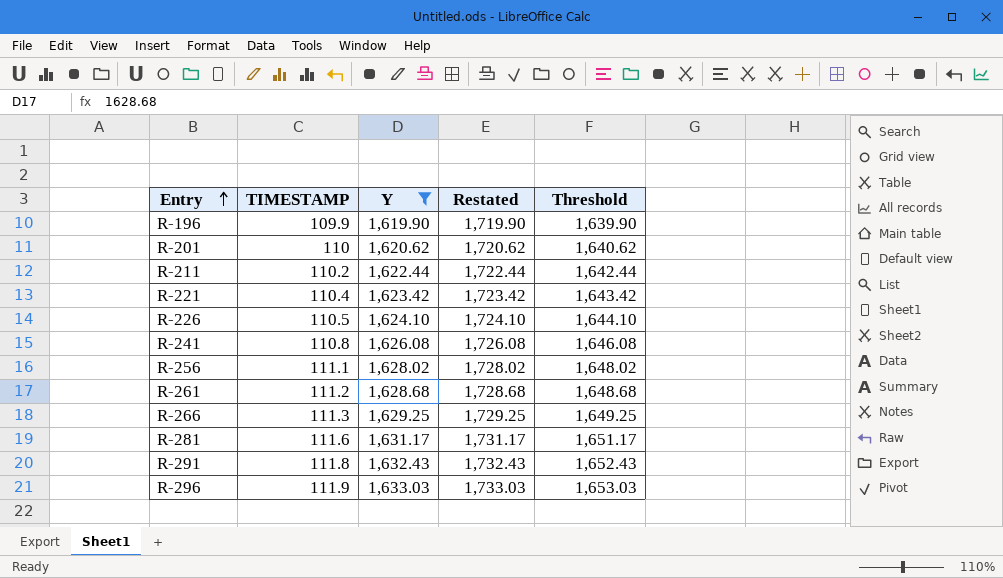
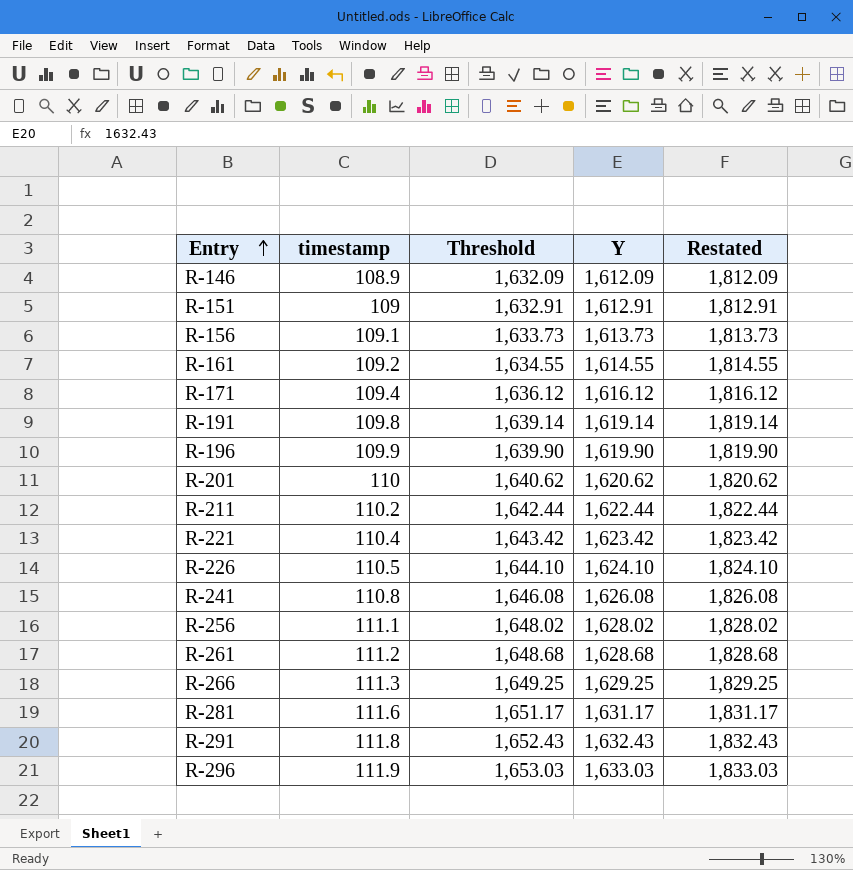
filter: Y >= 1,619.90 -> none
column name: TIMESTAMP -> timestamp
column Threshold | position: 5 -> 3
column Restated | formula: [Y] + 100 -> [Y] + 200

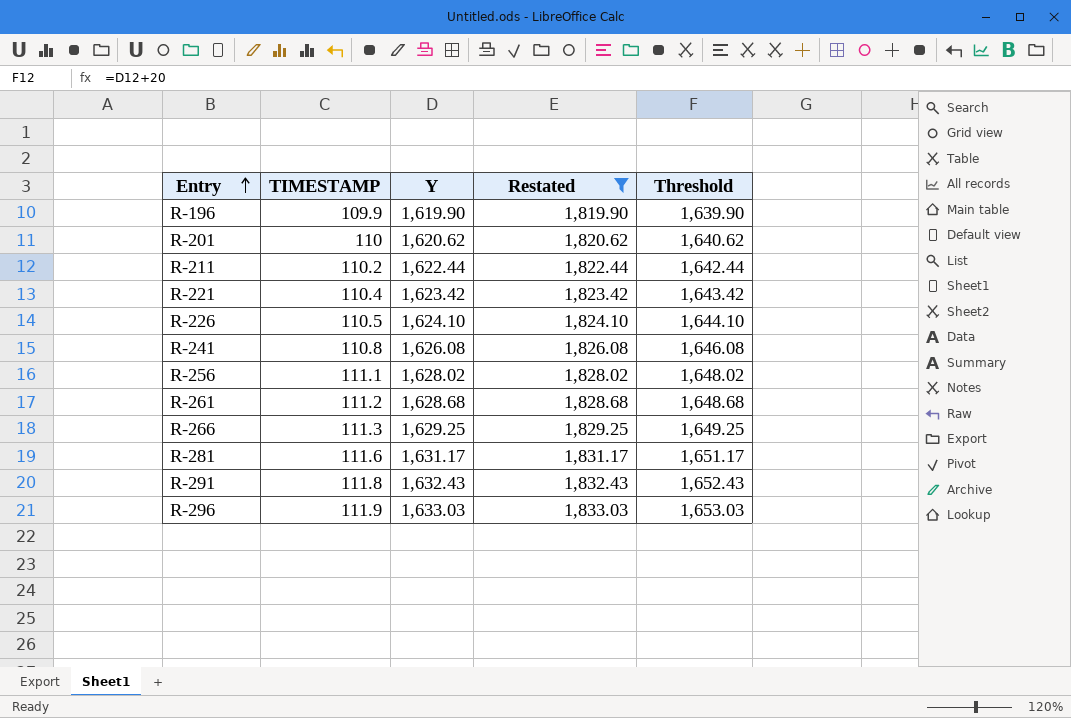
filter: none -> Restated >= 1,819.90
column name: timestamp -> TIMESTAMP
column Threshold | position: 3 -> 5

